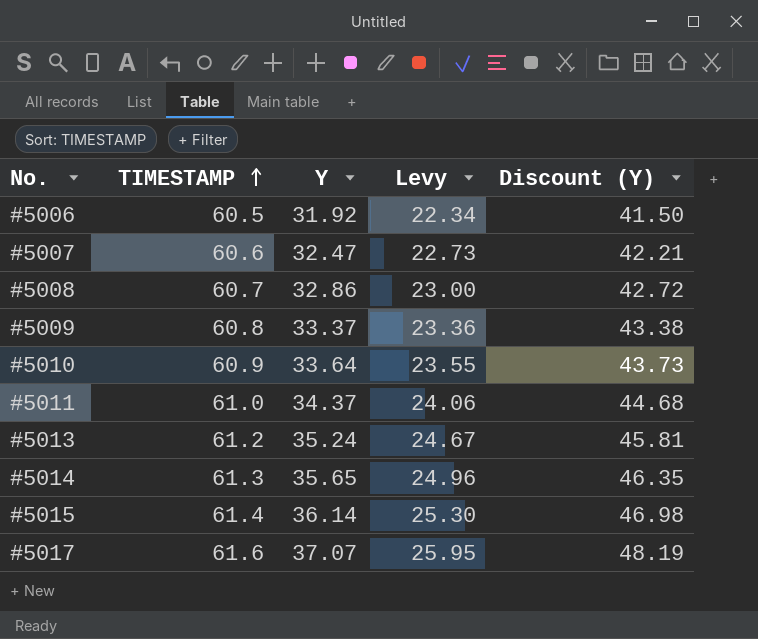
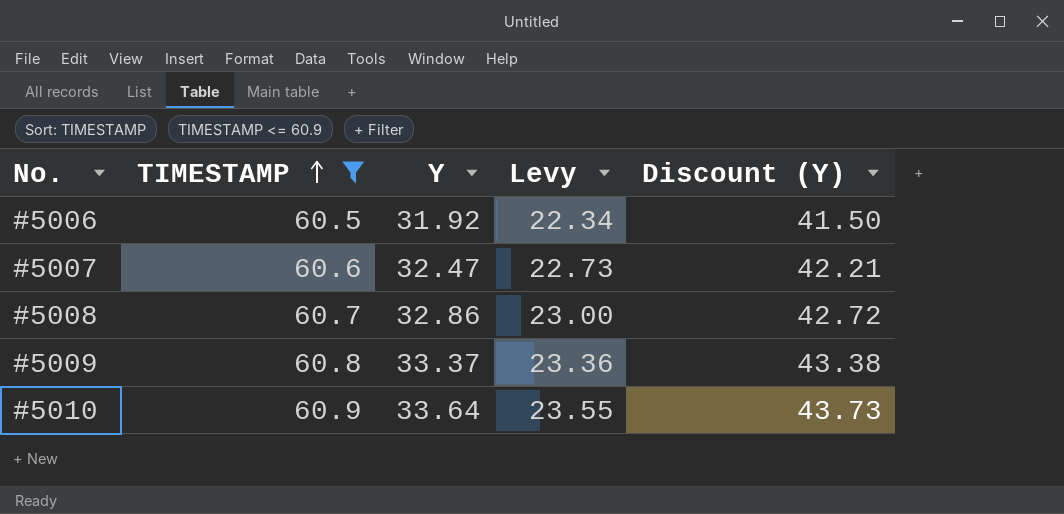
filter: none -> TIMESTAMP <= 60.9

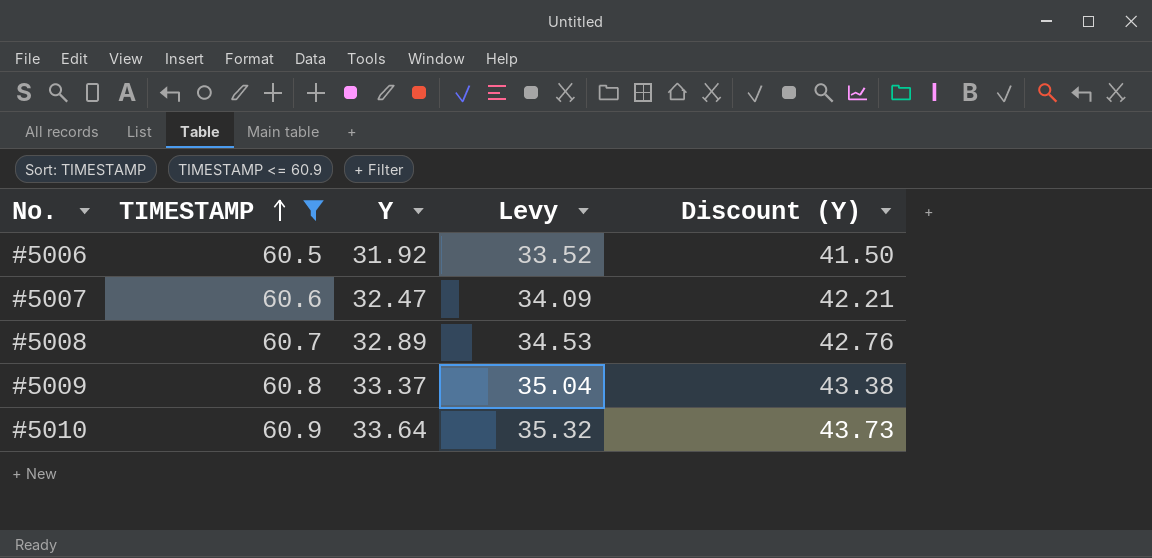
column Levy | formula: [Y] * 0.7 -> [Y] * 1.05
#5008 | Y: 32.86 -> 32.89
#5008 | Discount (Y): 42.72 -> 42.76

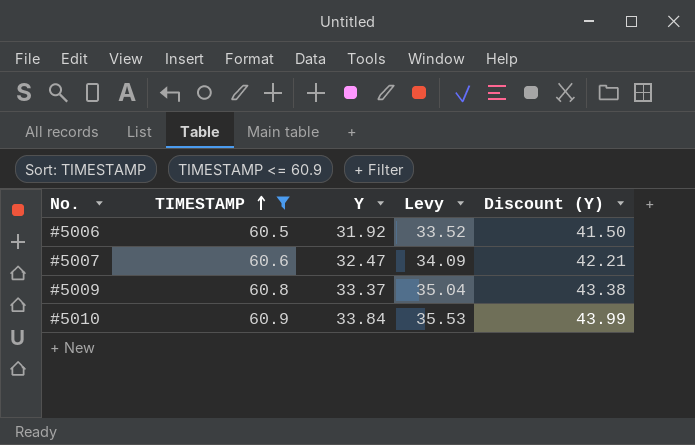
row #5008: 60.7 | 32.89 | 34.53 | 42.76 -> none
#5010 | Y: 33.64 -> 33.84
#5010 | Levy: 35.32 -> 35.53
#5010 | Discount (Y): 43.73 -> 43.99

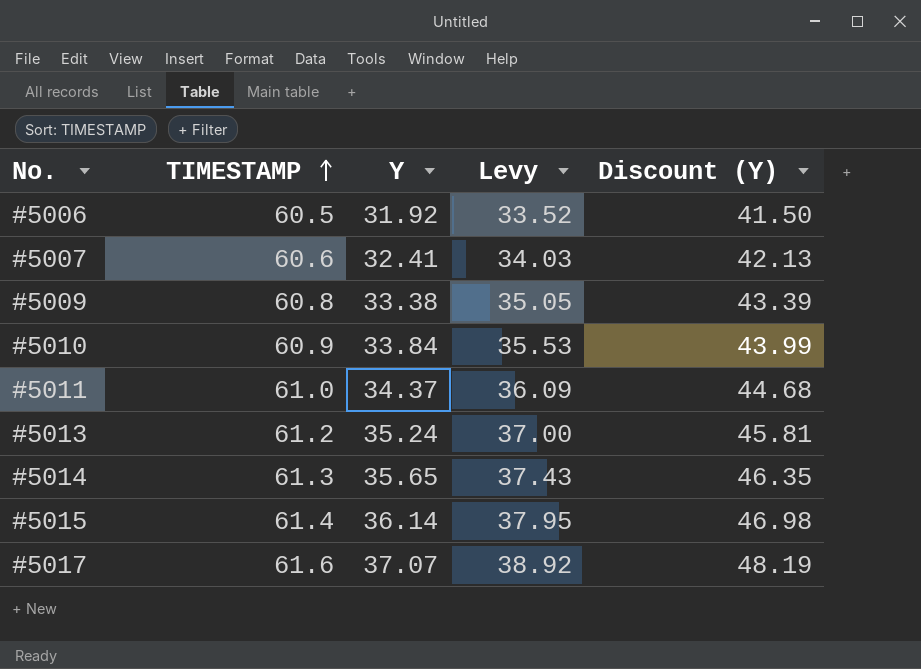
filter: TIMESTAMP <= 60.9 -> none
#5007 | Y: 32.47 -> 32.41
#5007 | Levy: 34.09 -> 34.03
#5007 | Discount (Y): 42.21 -> 42.13
#5009 | Y: 33.37 -> 33.38
#5009 | Levy: 35.04 -> 35.05
#5009 | Discount (Y): 43.38 -> 43.39

